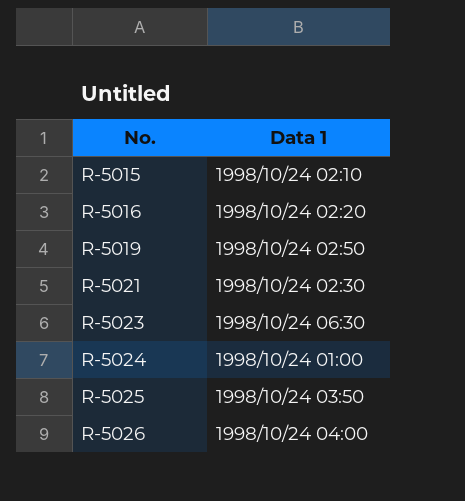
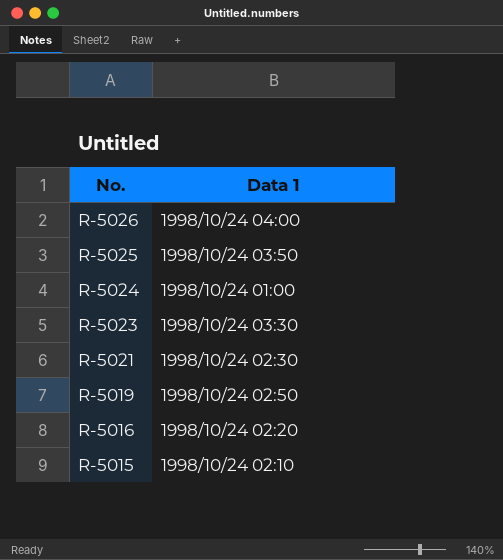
row order: No. ascending -> No. descending
R-5023 | Data 1: 1998/10/24 06:30 -> 1998/10/24 03:30

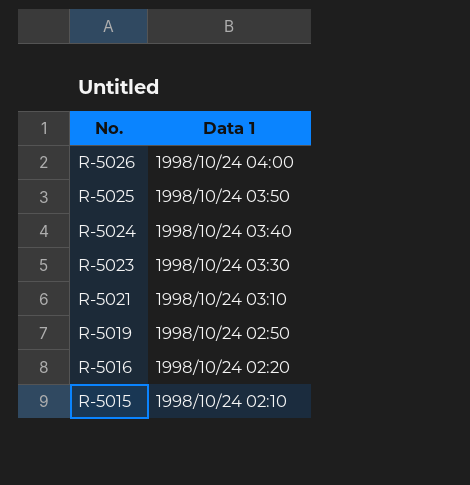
R-5024 | Data 1: 1998/10/24 01:00 -> 1998/10/24 03:40
R-5021 | Data 1: 1998/10/24 02:30 -> 1998/10/24 03:10

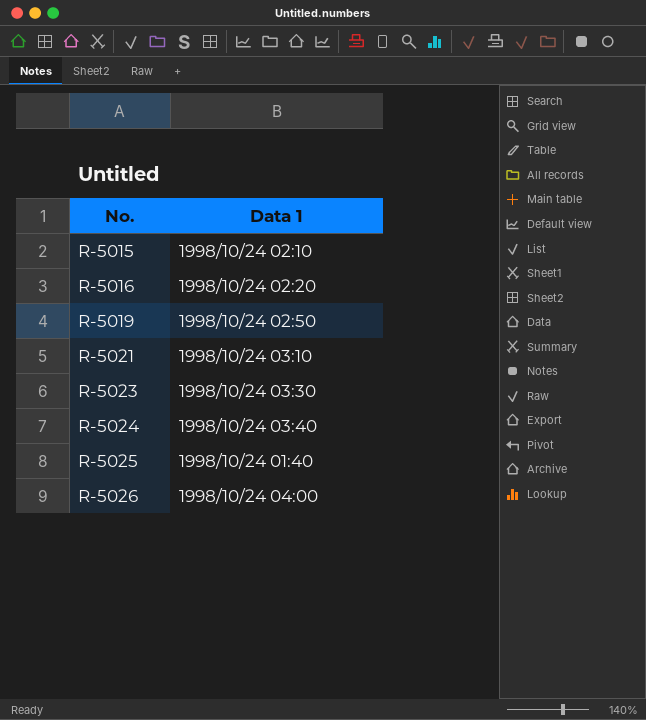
row order: No. descending -> No. ascending
R-5025 | Data 1: 1998/10/24 03:50 -> 1998/10/24 01:40

